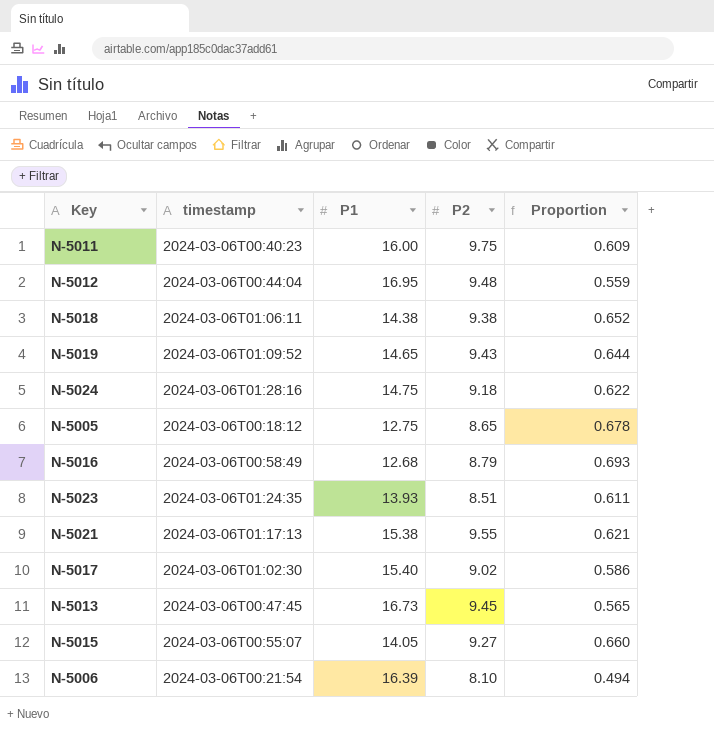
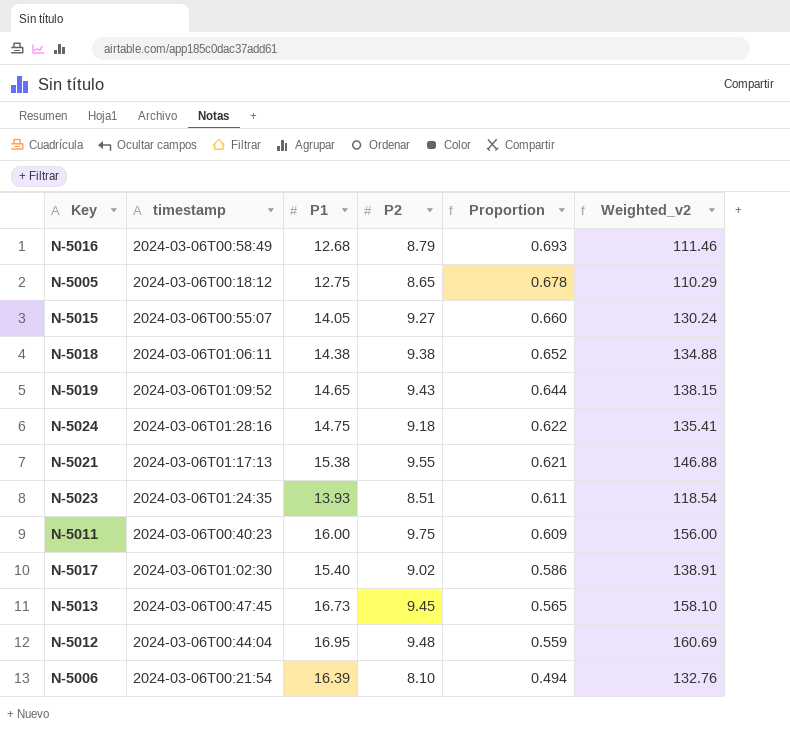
row order: none -> Proportion descending
column Weighted_v2 | formula: none -> [P1] * [P2]

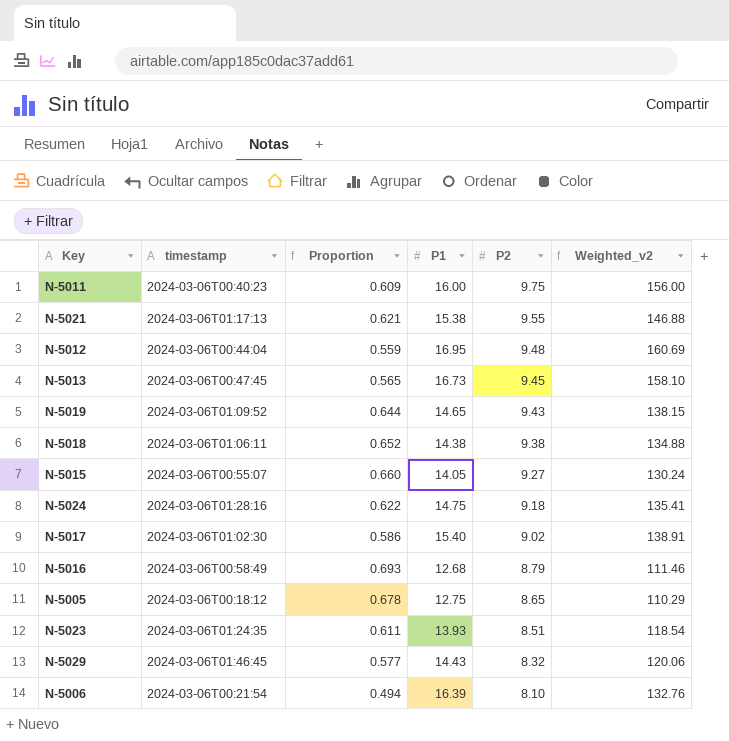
row order: Proportion descending -> P2 descending
column Proportion | position: 5 -> 3
row N-5029: none -> 2024-03-06T01:46:45 | 0.577 | 14.43 | 8.32 | 120.06

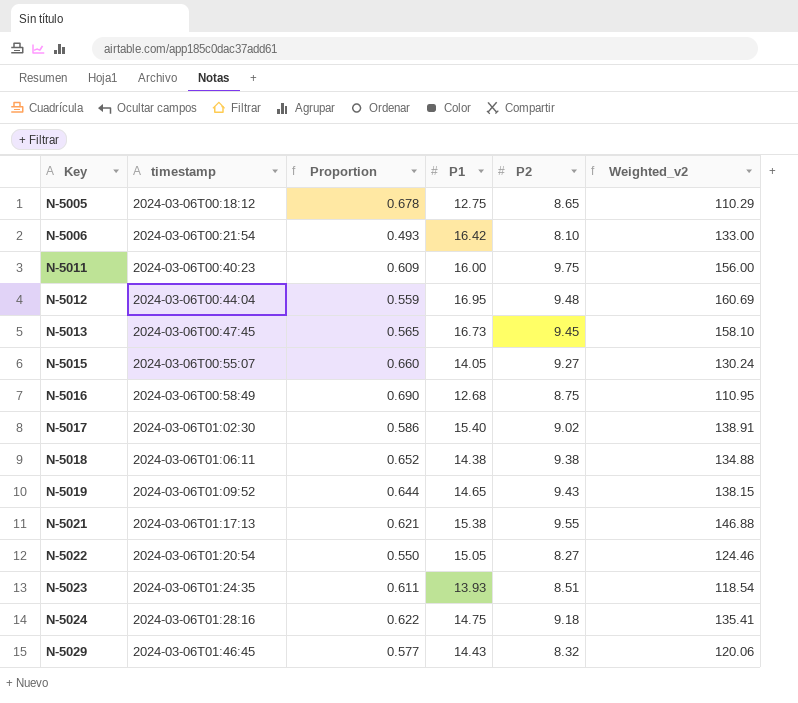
row order: P2 descending -> Key ascending
N-5006 | Proportion: 0.494 -> 0.493
N-5006 | P1: 16.39 -> 16.42
N-5006 | Weighted_v2: 132.76 -> 133.00
N-5016 | Proportion: 0.693 -> 0.690
N-5016 | P2: 8.79 -> 8.75
N-5016 | Weighted_v2: 111.46 -> 110.95
row N-5022: none -> 2024-03-06T01:20:54 | 0.550 | 15.05 | 8.27 | 124.46

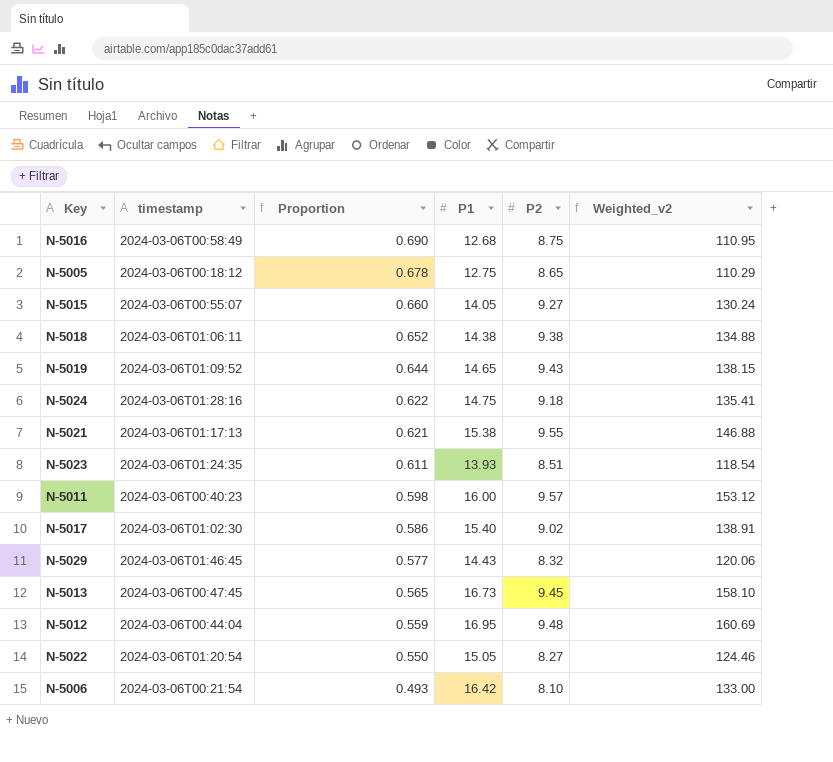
row order: Key ascending -> Proportion descending
N-5011 | Proportion: 0.609 -> 0.598
N-5011 | P2: 9.75 -> 9.57
N-5011 | Weighted_v2: 156.00 -> 153.12

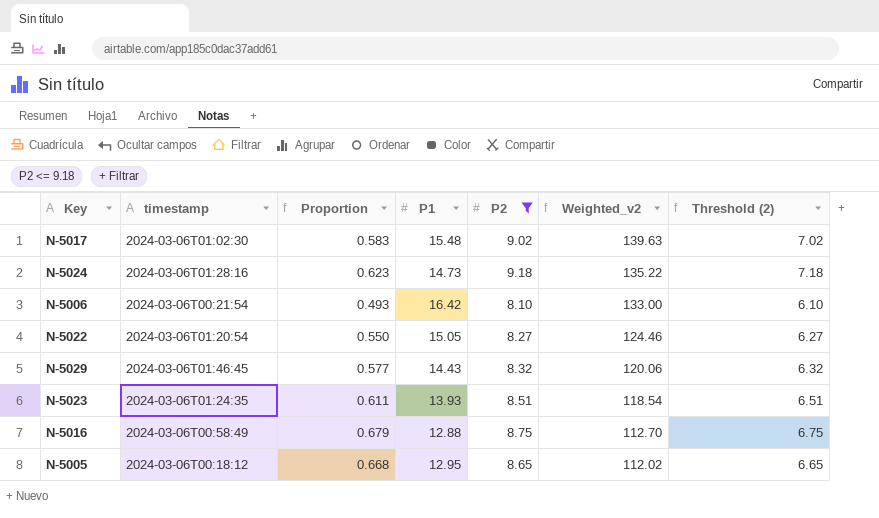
filter: none -> P2 <= 9.18
row order: Proportion descending -> Weighted_v2 descending
column Threshold (2) | formula: none -> [P2] - 2
N-5017 | Proportion: 0.586 -> 0.583
N-5017 | P1: 15.40 -> 15.48
N-5017 | Weighted_v2: 138.91 -> 139.63
N-5024 | Proportion: 0.622 -> 0.623
N-5024 | P1: 14.75 -> 14.73
N-5024 | Weighted_v2: 135.41 -> 135.22
N-5016 | Proportion: 0.690 -> 0.679
N-5016 | P1: 12.68 -> 12.88
N-5016 | Weighted_v2: 110.95 -> 112.70
N-5005 | Proportion: 0.678 -> 0.668
N-5005 | P1: 12.75 -> 12.95
N-5005 | Weighted_v2: 110.29 -> 112.02

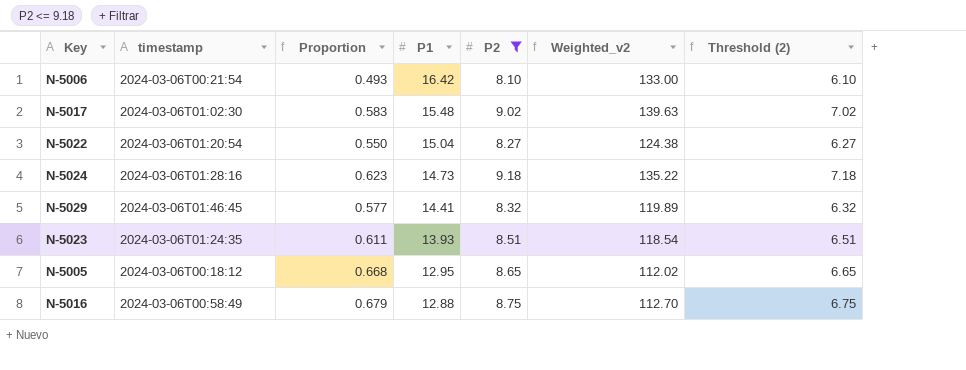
row order: Weighted_v2 descending -> P1 descending
N-5022 | P1: 15.05 -> 15.04
N-5022 | Weighted_v2: 124.46 -> 124.38
N-5029 | P1: 14.43 -> 14.41
N-5029 | Weighted_v2: 120.06 -> 119.89

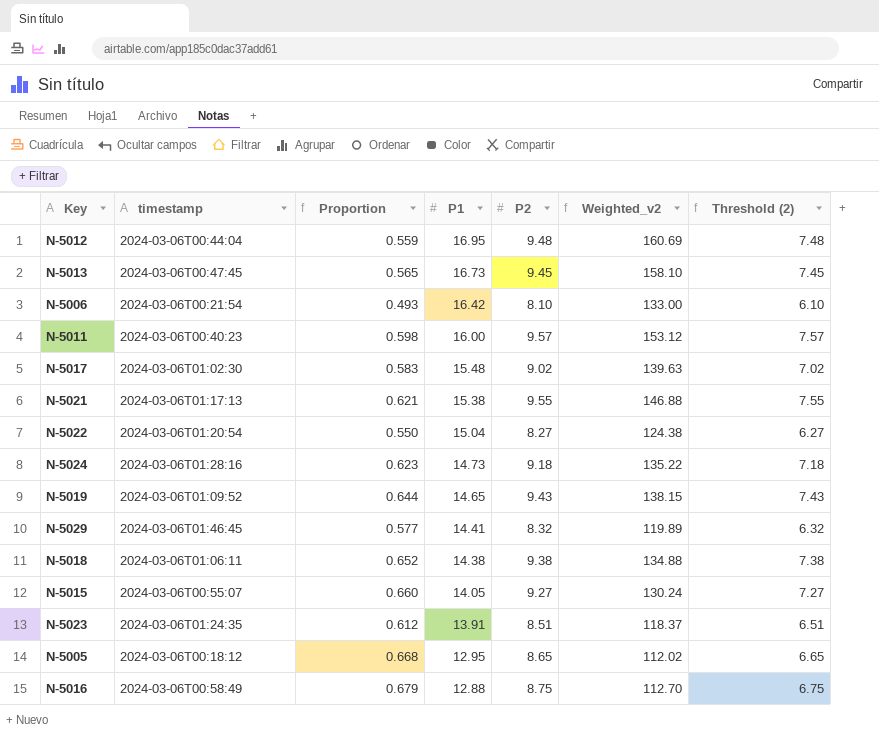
filter: P2 <= 9.18 -> none
N-5023 | Proportion: 0.611 -> 0.612
N-5023 | P1: 13.93 -> 13.91
N-5023 | Weighted_v2: 118.54 -> 118.37

